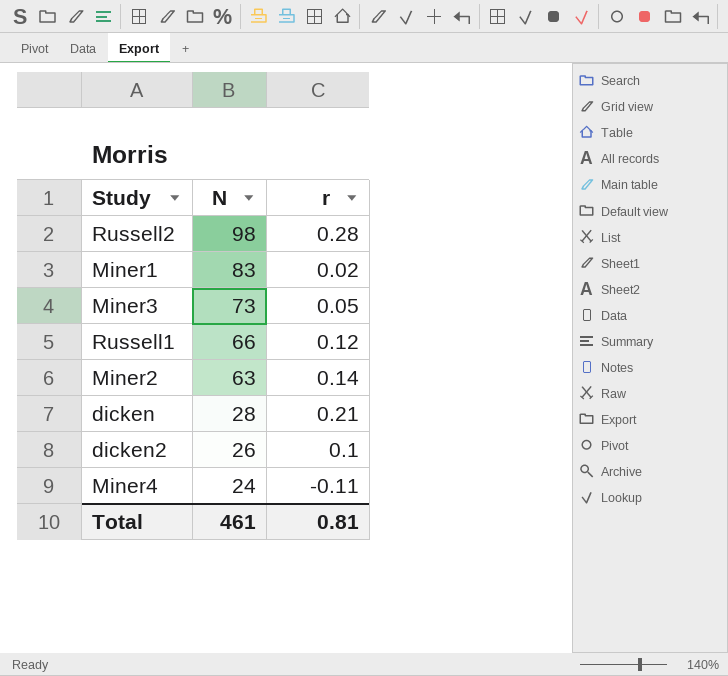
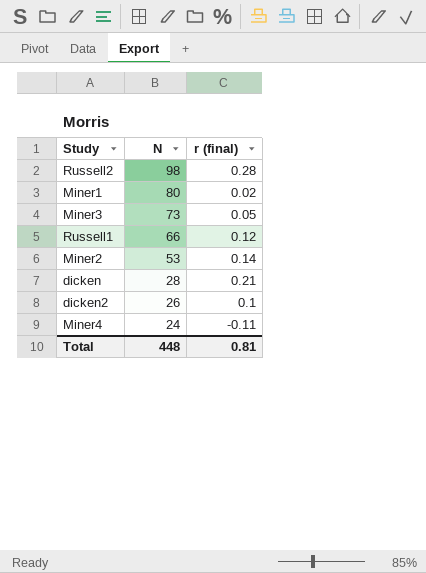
column name: r -> r (final)
Miner1 | N: 83 -> 80
Miner2 | N: 63 -> 53
Total | N: 461 -> 448

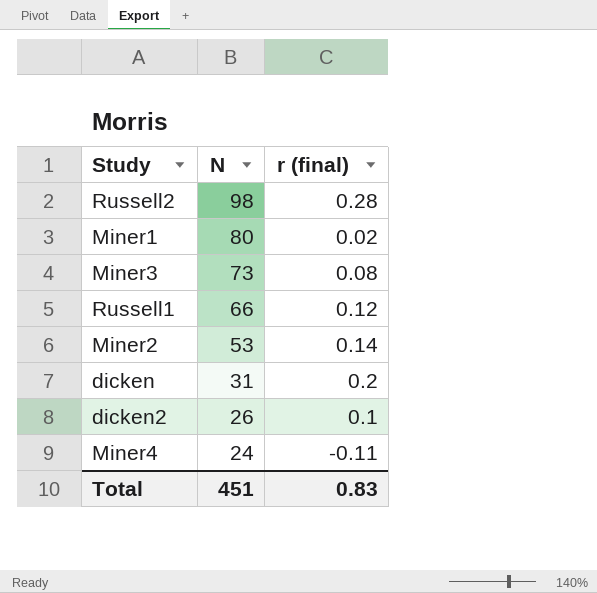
Miner3 | r (final): 0.05 -> 0.08
dicken | N: 28 -> 31
dicken | r (final): 0.21 -> 0.2
Total | N: 448 -> 451
Total | r (final): 0.81 -> 0.83

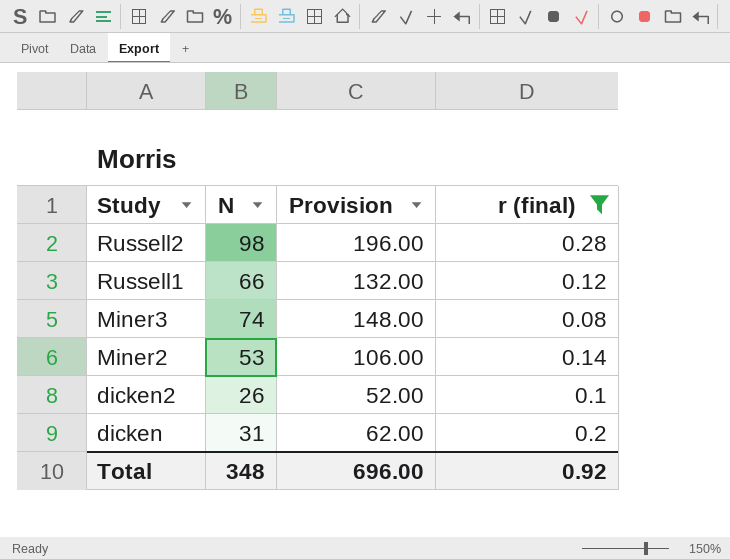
filter: none -> r (final) >= 0.08
row order: N descending -> Study descending
column Provision | formula: none -> [N] * 2
Miner3 | N: 73 -> 74
Total | N: 451 -> 348
Total | r (final): 0.83 -> 0.92

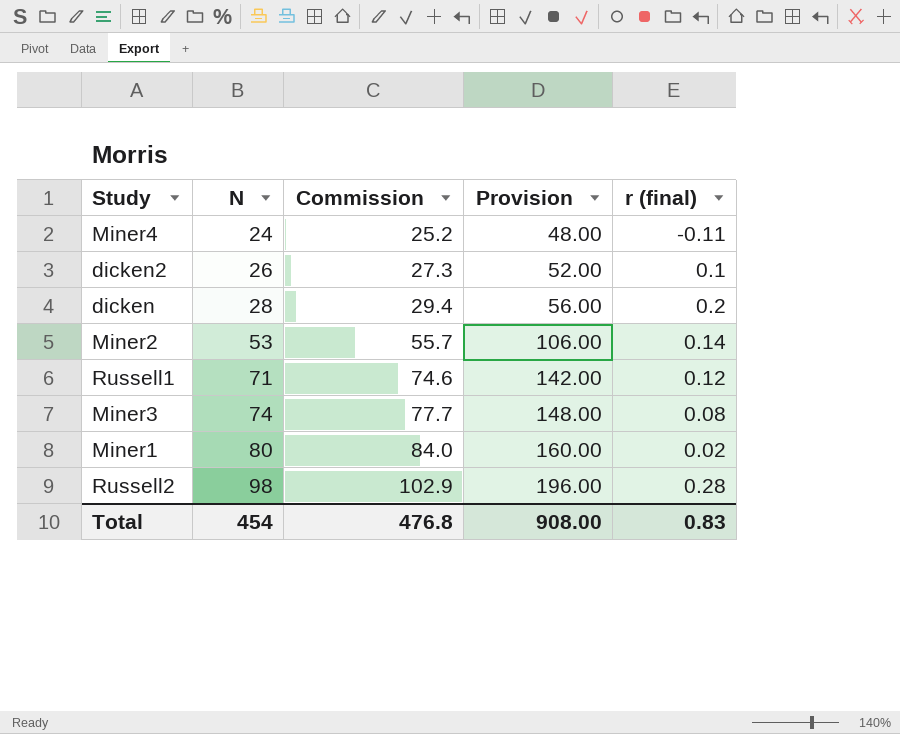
filter: r (final) >= 0.08 -> none
row order: Study descending -> N ascending
column Commission | formula: none -> [N] * 1.05
dicken | N: 31 -> 28
dicken | Provision: 62.00 -> 56.00
Russell1 | N: 66 -> 71
Russell1 | Provision: 132.00 -> 142.00
Total | N: 348 -> 454
Total | Provision: 696.00 -> 908.00
Total | r (final): 0.92 -> 0.83

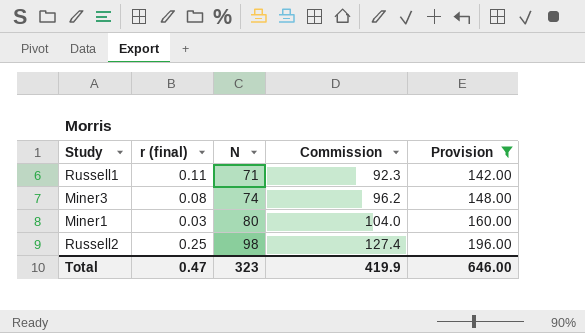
filter: none -> Provision >= 142.00
column r (final) | position: 5 -> 2
column Commission | formula: [N] * 1.05 -> [N] * 1.3
Russell1 | r (final): 0.12 -> 0.11
Miner1 | r (final): 0.02 -> 0.03
Russell2 | r (final): 0.28 -> 0.25
Total | r (final): 0.83 -> 0.47
Total | N: 454 -> 323
Total | Commission: 476.8 -> 419.9
Total | Provision: 908.00 -> 646.00

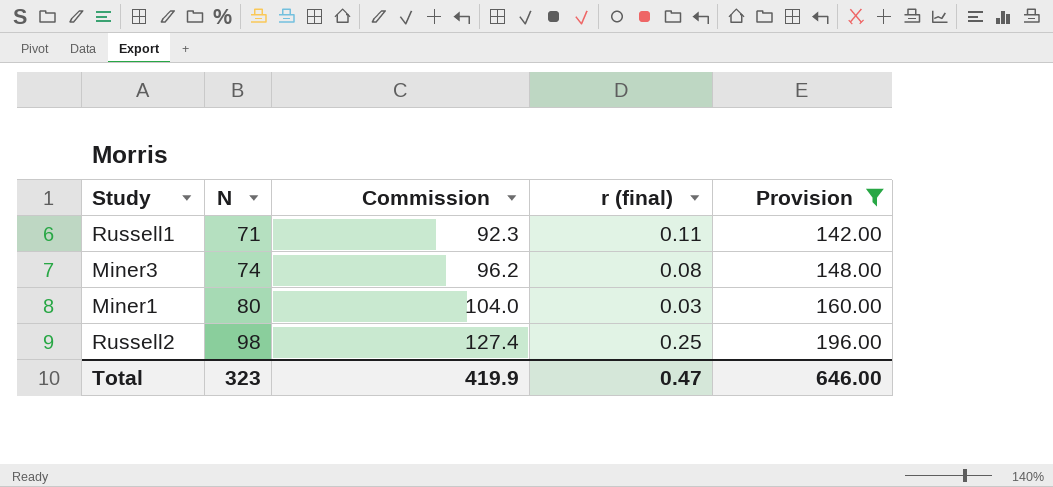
column r (final) | position: 2 -> 4

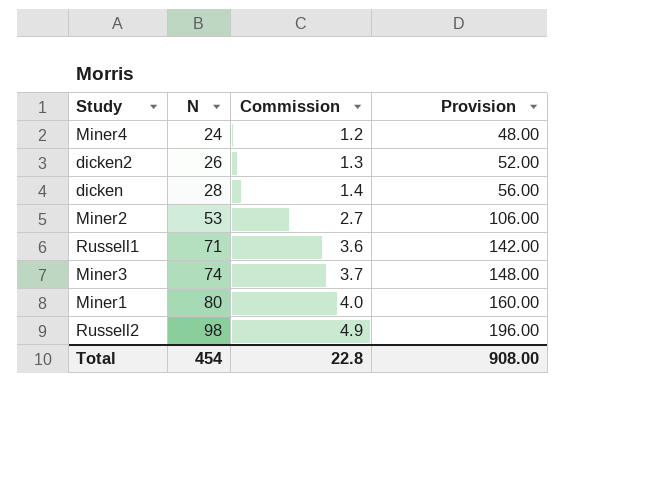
filter: Provision >= 142.00 -> none
column r (final) | position: 4 -> none
column Commission | formula: [N] * 1.3 -> [N] * 0.05
Total | N: 323 -> 454
Total | Commission: 419.9 -> 22.8
Total | Provision: 646.00 -> 908.00

